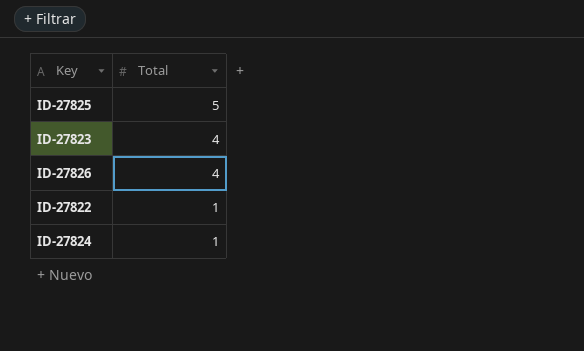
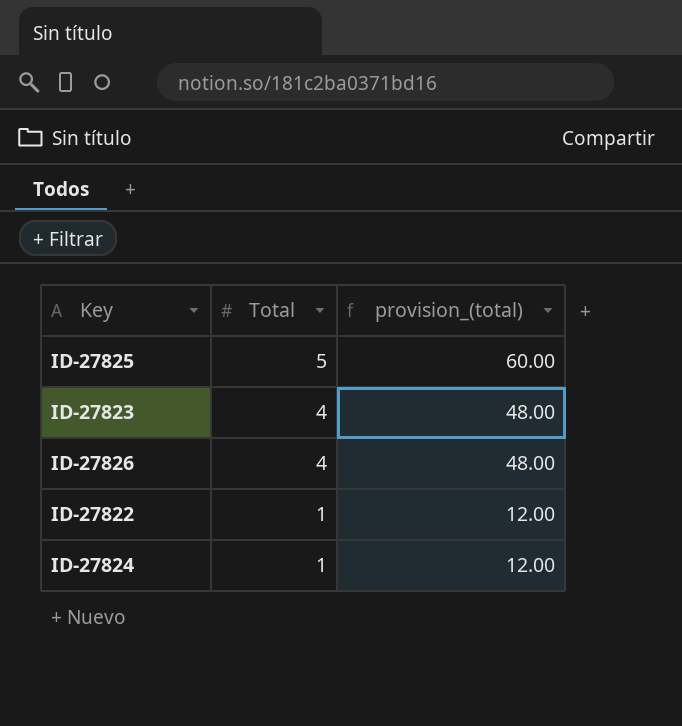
column provision_(total) | formula: none -> [Total] * 12

